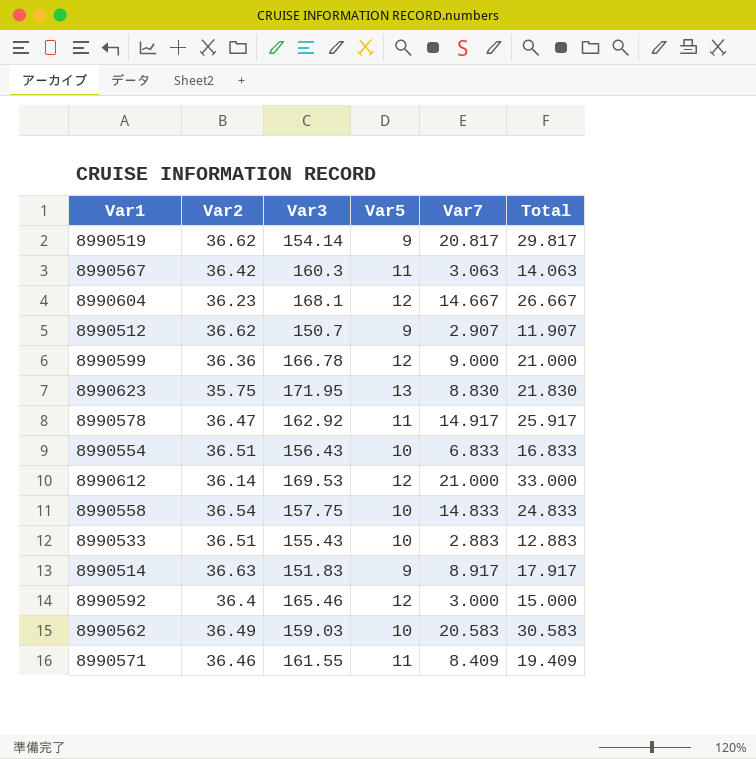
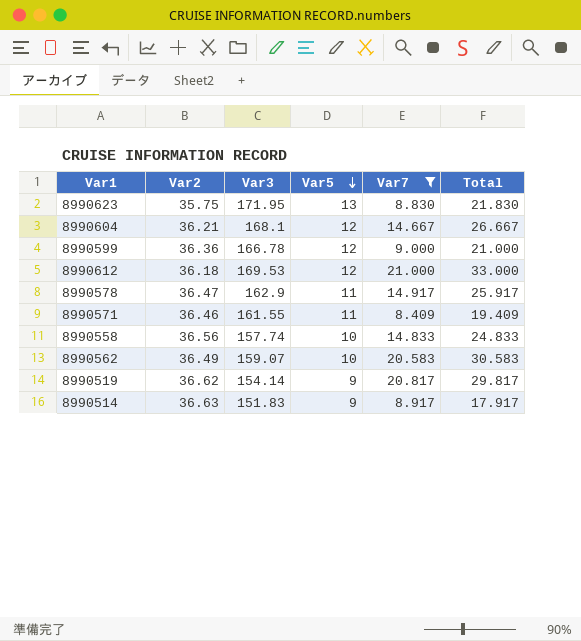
filter: none -> Var7 >= 8.409
row order: none -> Var5 descending
8990604 | Var2: 36.23 -> 36.21
8990612 | Var2: 36.14 -> 36.18
8990578 | Var3: 162.92 -> 162.9
8990558 | Var2: 36.54 -> 36.56
8990558 | Var3: 157.75 -> 157.74
8990562 | Var3: 159.03 -> 159.07

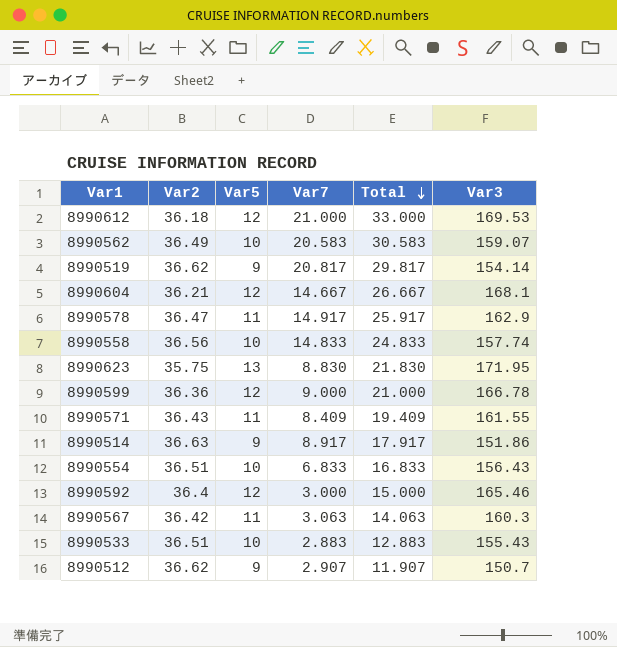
filter: Var7 >= 8.409 -> none
row order: Var5 descending -> Total descending
column Var3 | position: 3 -> 6
8990571 | Var2: 36.46 -> 36.43
8990514 | Var3: 151.83 -> 151.86

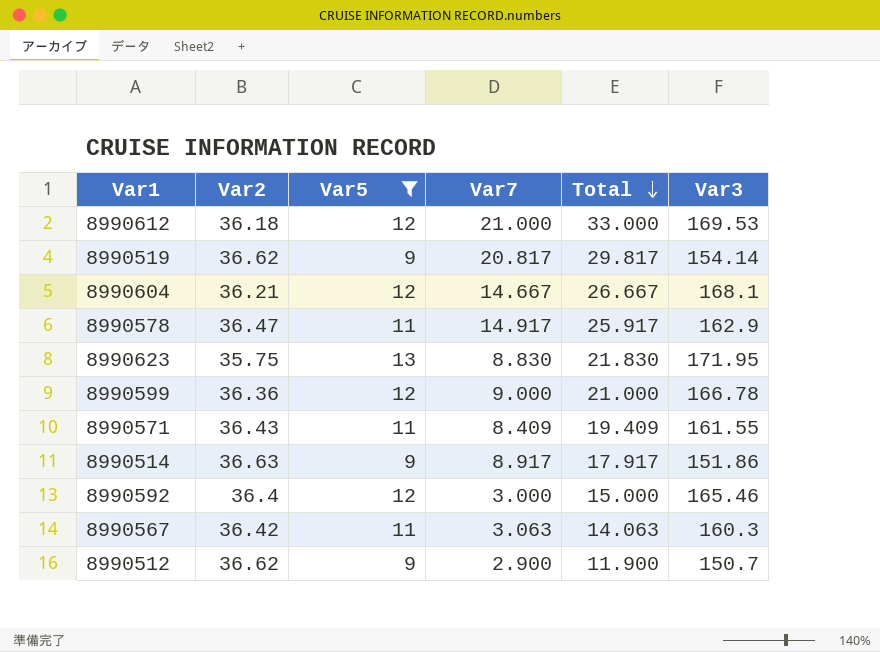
filter: none -> Var5 != 10
8990512 | Var7: 2.907 -> 2.900
8990512 | Total: 11.907 -> 11.900

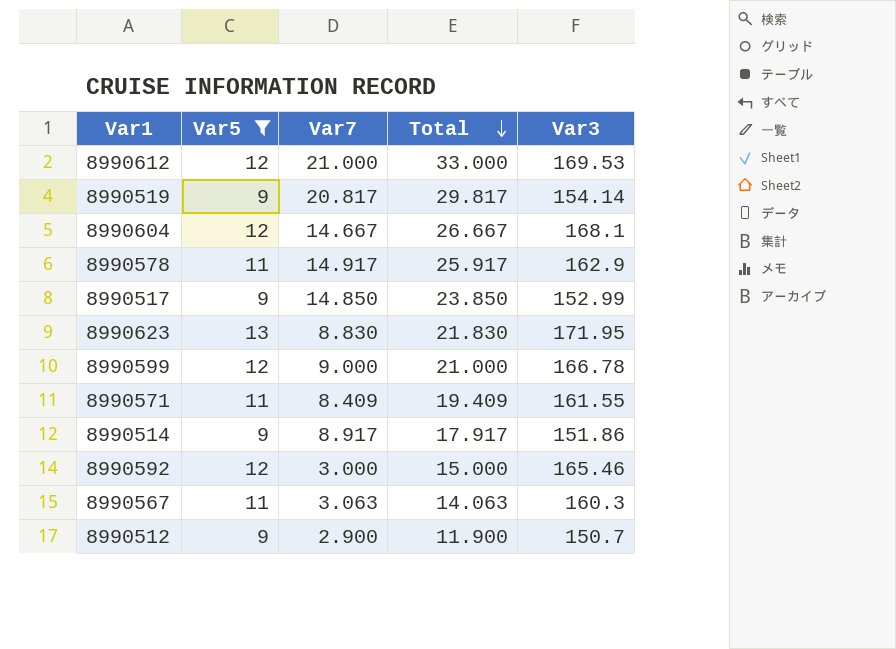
column Var2 | position: 2 -> none
row 8990517: none -> 9 | 14.850 | 23.850 | 152.99

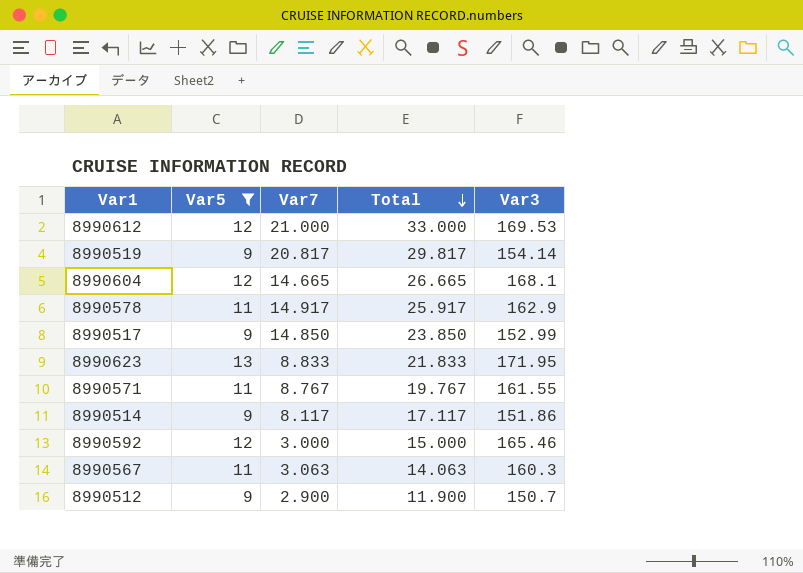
row 8990599: 12 | 9.000 | 21.000 | 166.78 -> none
8990604 | Var7: 14.667 -> 14.665
8990604 | Total: 26.667 -> 26.665
8990623 | Var7: 8.830 -> 8.833
8990623 | Total: 21.830 -> 21.833
8990571 | Var7: 8.409 -> 8.767
8990571 | Total: 19.409 -> 19.767
8990514 | Var7: 8.917 -> 8.117
8990514 | Total: 17.917 -> 17.117

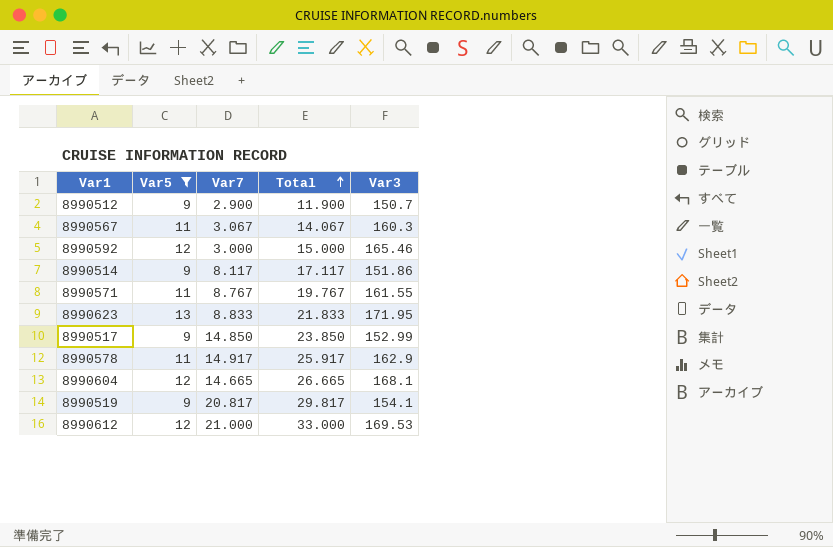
row order: Total descending -> Total ascending
8990567 | Var7: 3.063 -> 3.067
8990567 | Total: 14.063 -> 14.067
8990519 | Var3: 154.14 -> 154.1

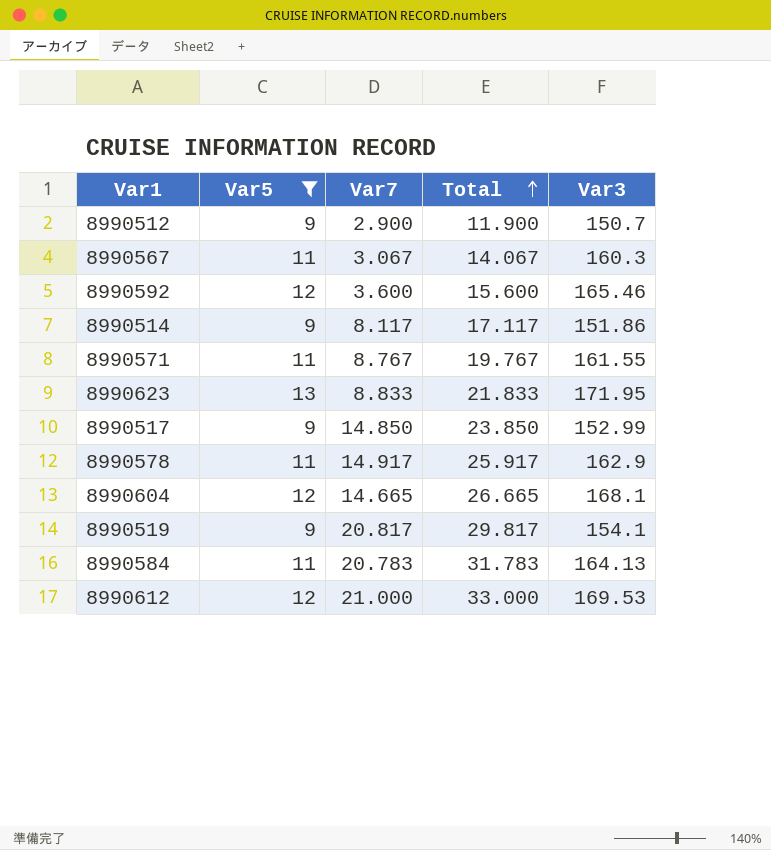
8990592 | Var7: 3.000 -> 3.600
8990592 | Total: 15.000 -> 15.600
row 8990584: none -> 11 | 20.783 | 31.783 | 164.13

